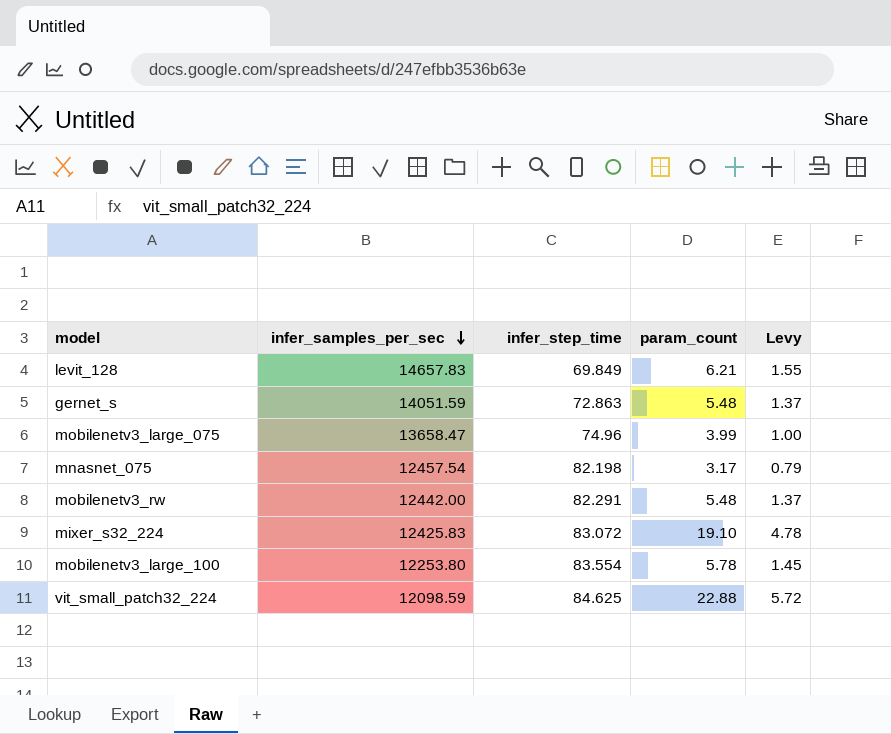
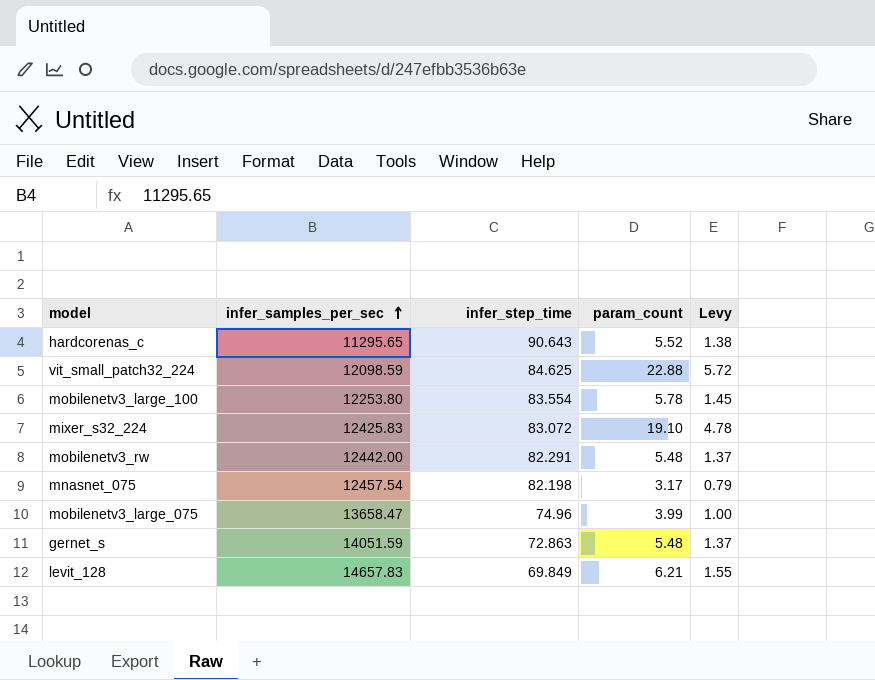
row order: infer_samples_per_sec descending -> infer_samples_per_sec ascending
row hardcorenas_c: none -> 11295.65 | 90.643 | 5.52 | 1.38

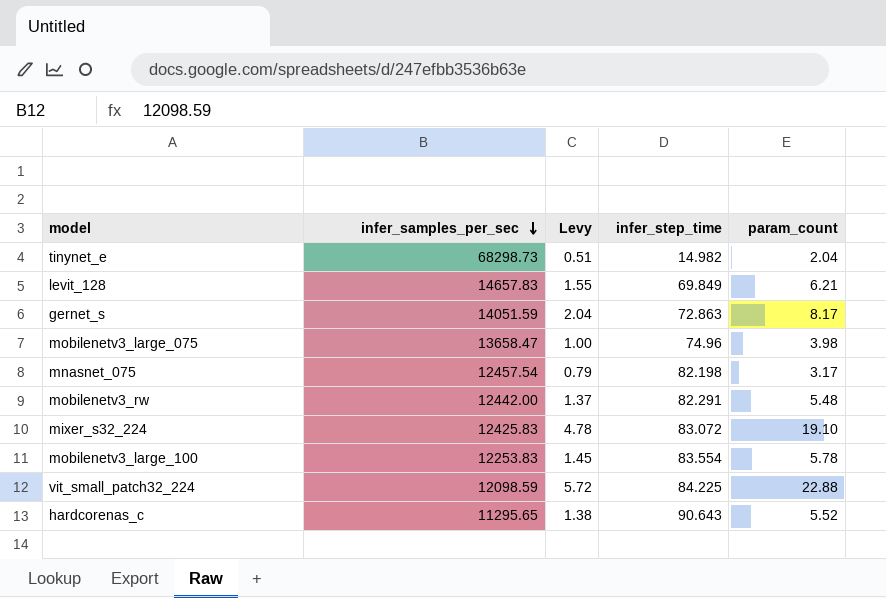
row order: infer_samples_per_sec ascending -> infer_samples_per_sec descending
column Levy | position: 5 -> 3
row tinynet_e: none -> 68298.73 | 0.51 | 14.982 | 2.04
gernet_s | Levy: 1.37 -> 2.04
gernet_s | param_count: 5.48 -> 8.17
mobilenetv3_large_075 | param_count: 3.99 -> 3.98
mobilenetv3_large_100 | infer_samples_per_sec: 12253.80 -> 12253.83
vit_small_patch32_224 | infer_step_time: 84.625 -> 84.225

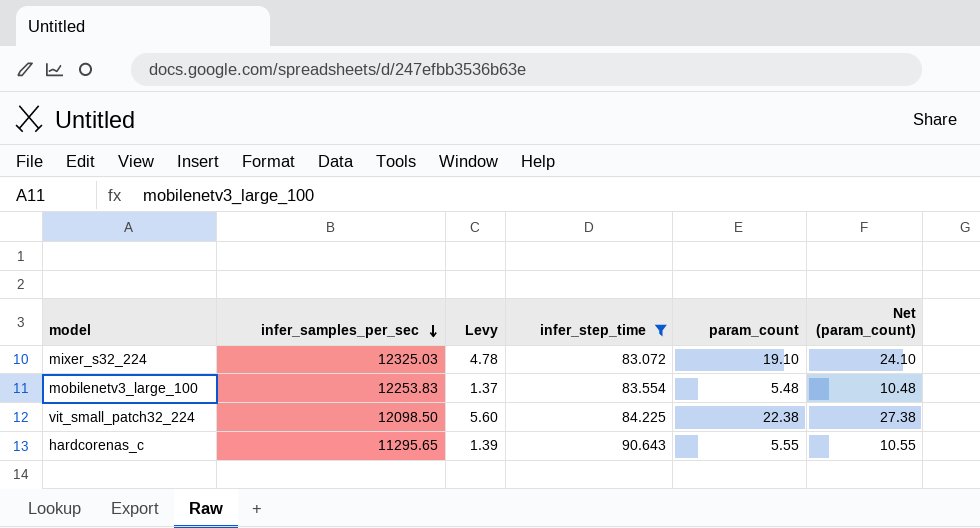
filter: none -> infer_step_time >= 83.072
column Net (param_count) | formula: none -> [param_count] + 5
mixer_s32_224 | infer_samples_per_sec: 12425.83 -> 12325.03
mobilenetv3_large_100 | Levy: 1.45 -> 1.37
mobilenetv3_large_100 | param_count: 5.78 -> 5.48
vit_small_patch32_224 | infer_samples_per_sec: 12098.59 -> 12098.50
vit_small_patch32_224 | Levy: 5.72 -> 5.60
vit_small_patch32_224 | param_count: 22.88 -> 22.38
hardcorenas_c | Levy: 1.38 -> 1.39
hardcorenas_c | param_count: 5.52 -> 5.55

